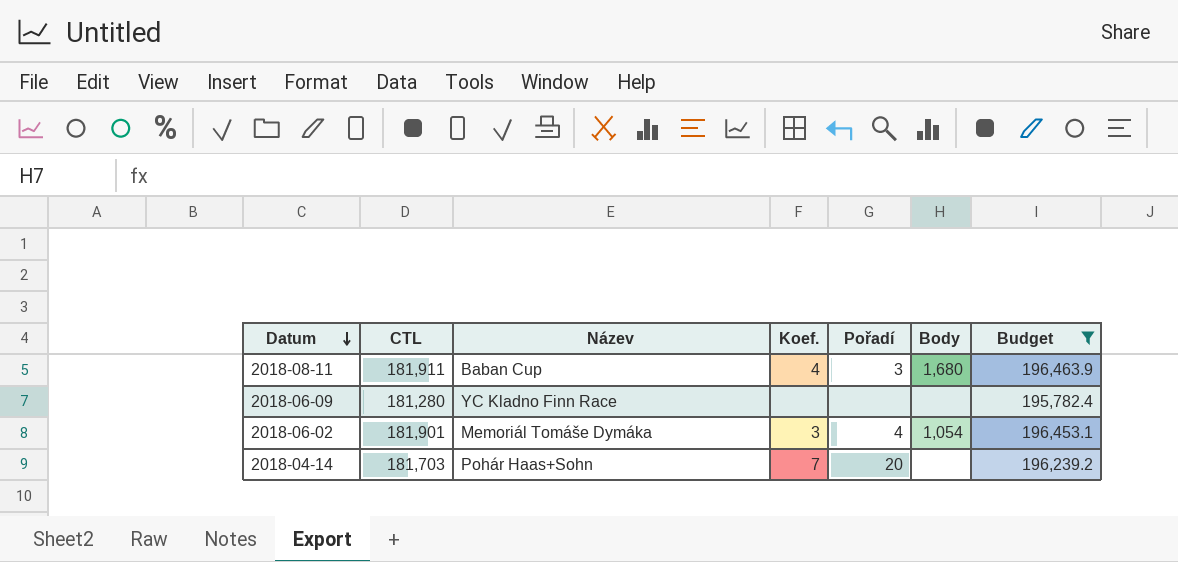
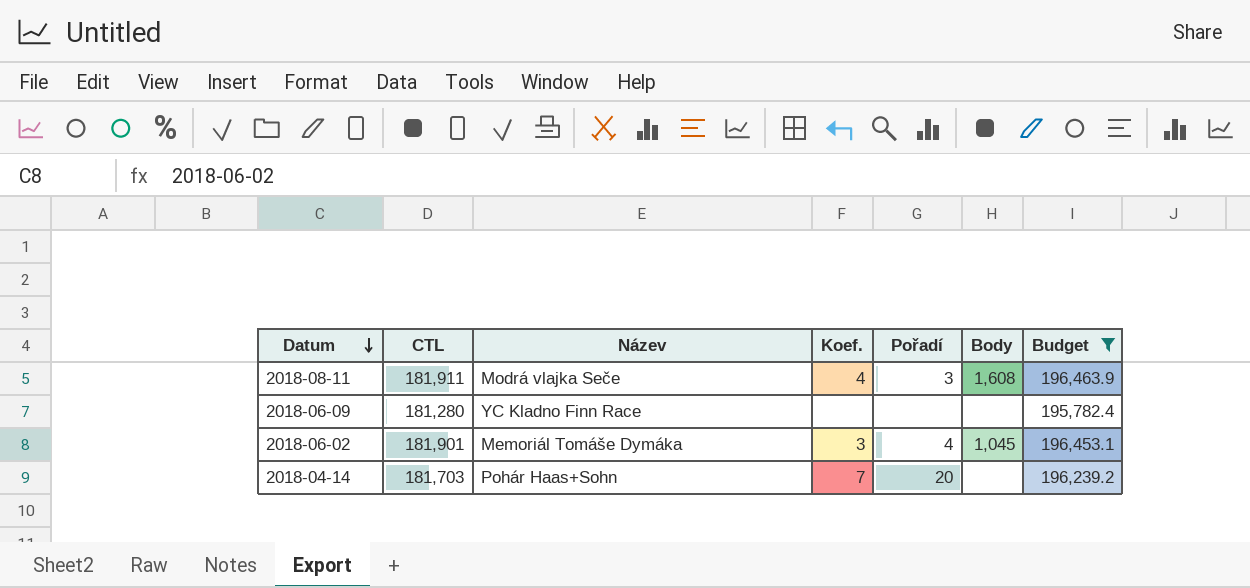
2018-08-11 | Název: Baban Cup -> Modrá vlajka Seče
2018-08-11 | Body: 1,680 -> 1,608
2018-06-02 | Body: 1,054 -> 1,045

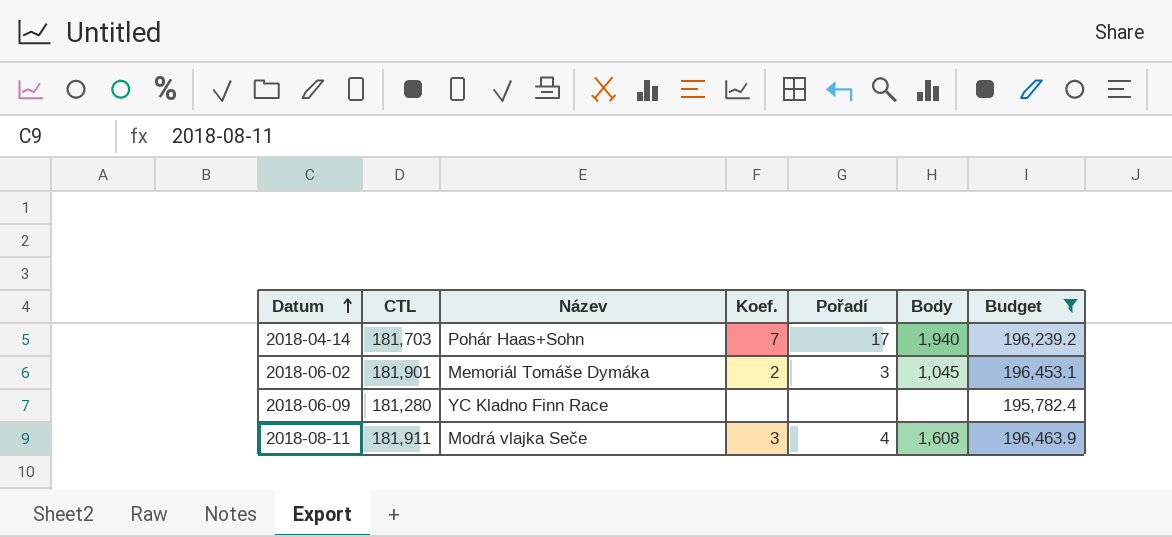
row order: Datum descending -> Datum ascending
2018-04-14 | Pořadí: 20 -> 17
2018-04-14 | Body: none -> 1,940
2018-06-02 | Koef.: 3 -> 2
2018-06-02 | Pořadí: 4 -> 3
2018-08-11 | Koef.: 4 -> 3
2018-08-11 | Pořadí: 3 -> 4

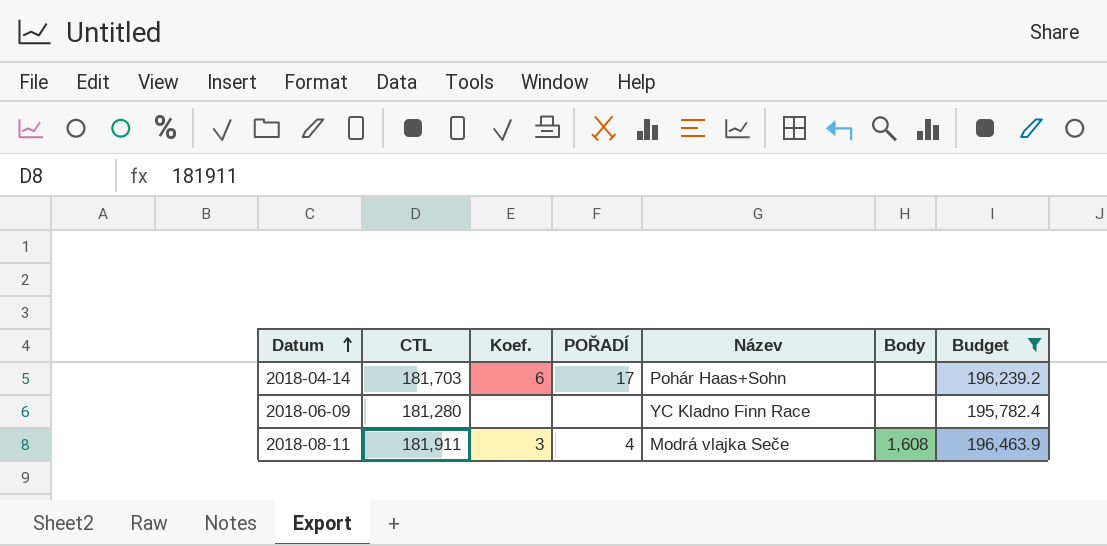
column name: Pořadí -> POŘADÍ
column Název | position: 3 -> 5
row 2018-06-02: 181,901 | Memoriál Tomáše Dymáka | 2 | 3 | 1,045 | 196,453.1 -> none
2018-04-14 | Koef.: 7 -> 6
2018-04-14 | Body: 1,940 -> none

